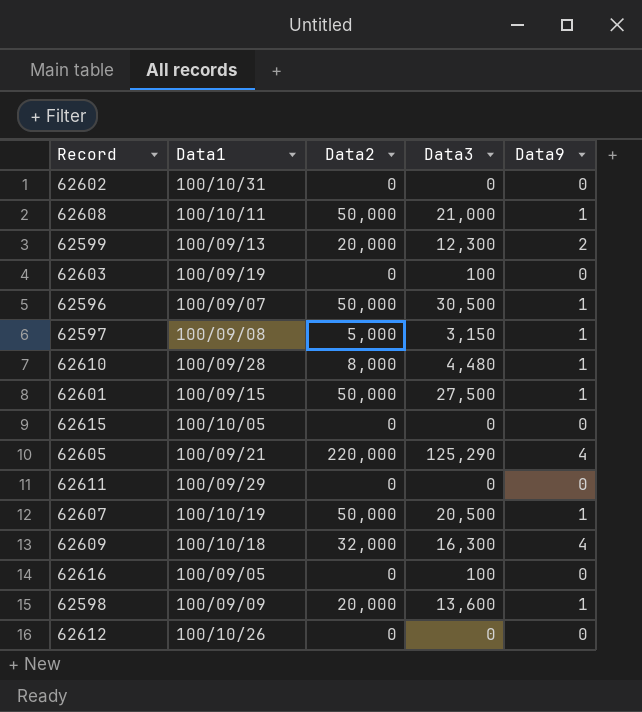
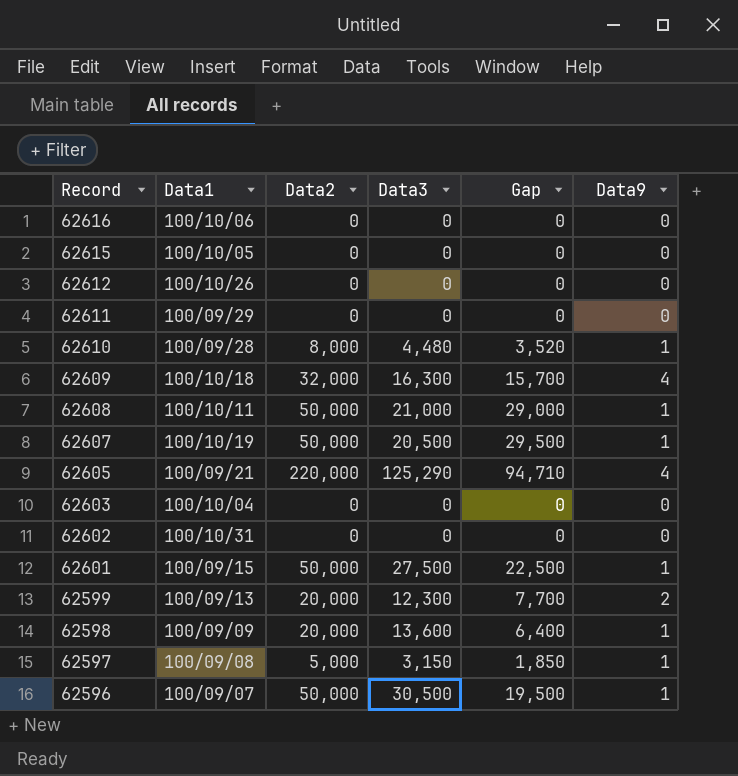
row order: none -> Record descending
column Gap | formula: none -> [Data2] - [Data3]
62616 | Data1: 100/09/05 -> 100/10/06
62616 | Data3: 100 -> 0
62603 | Data1: 100/09/19 -> 100/10/04
62603 | Data3: 100 -> 0

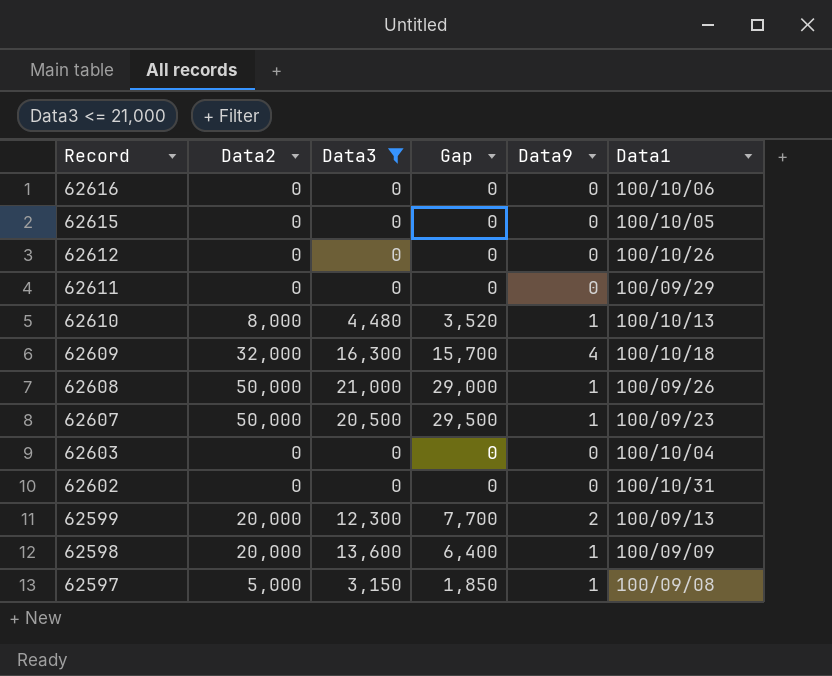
filter: none -> Data3 <= 21,000
column Data1 | position: 2 -> 6
62610 | Data1: 100/09/28 -> 100/10/13
62608 | Data1: 100/10/11 -> 100/09/26
62607 | Data1: 100/10/19 -> 100/09/23

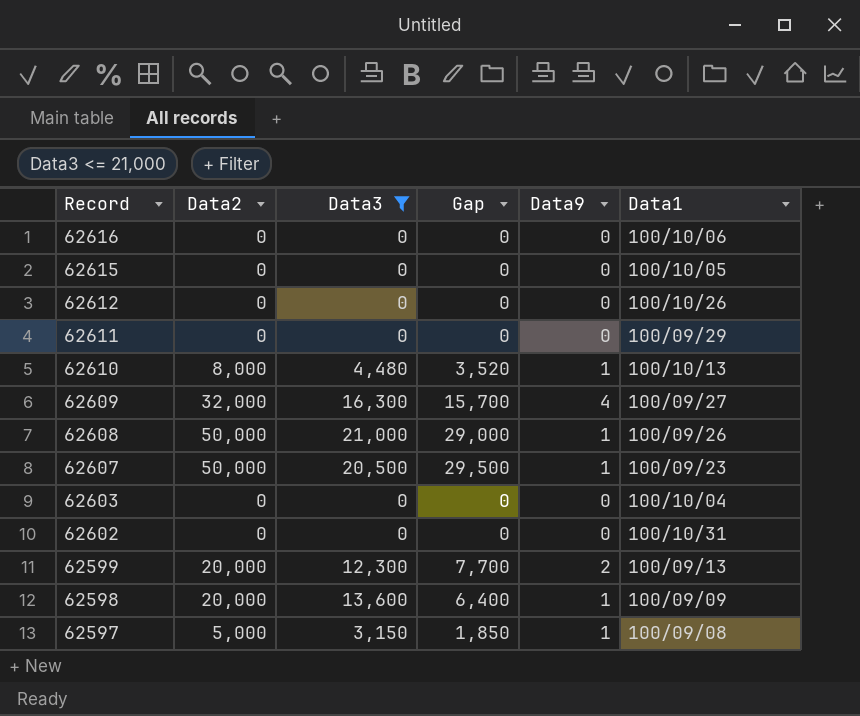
62609 | Data1: 100/10/18 -> 100/09/27

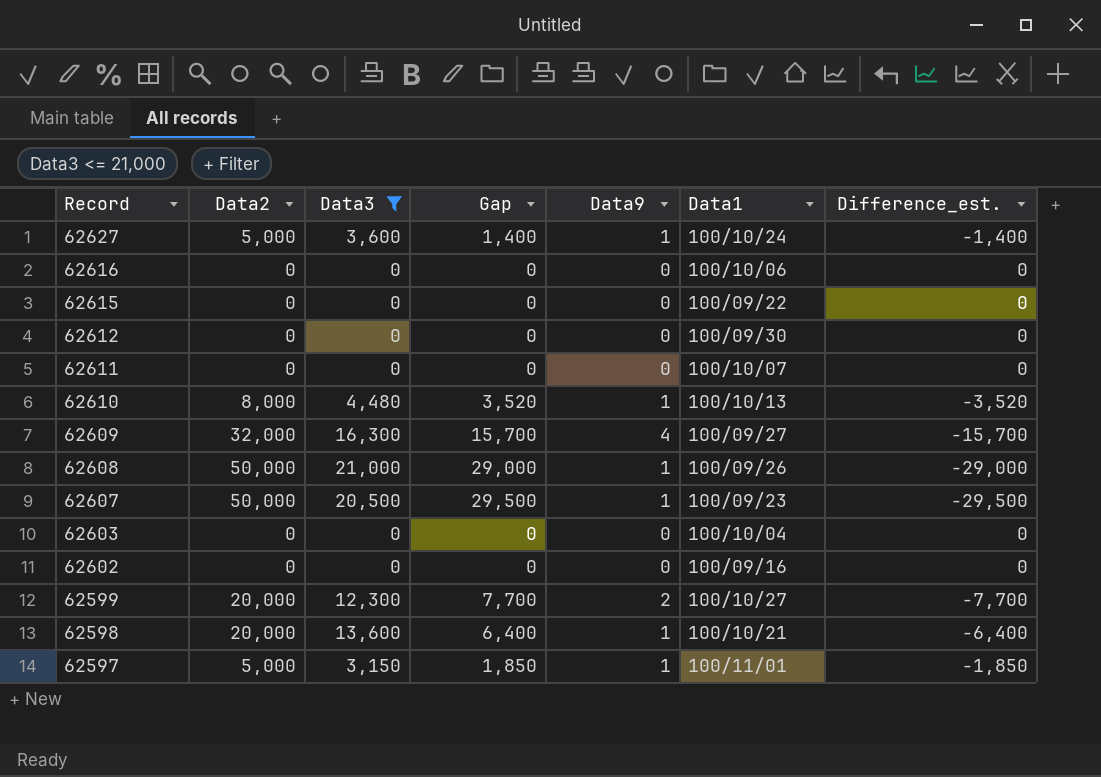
column Difference_est. | formula: none -> [Data3] - [Data2]
row 62627: none -> 5,000 | 3,600 | 1,400 | 1 | 100/10/24 | -1,400
62615 | Data1: 100/10/05 -> 100/09/22
62612 | Data1: 100/10/26 -> 100/09/30
62611 | Data1: 100/09/29 -> 100/10/07
62602 | Data1: 100/10/31 -> 100/09/16
62599 | Data1: 100/09/13 -> 100/10/27
62598 | Data1: 100/09/09 -> 100/10/21
62597 | Data1: 100/09/08 -> 100/11/01

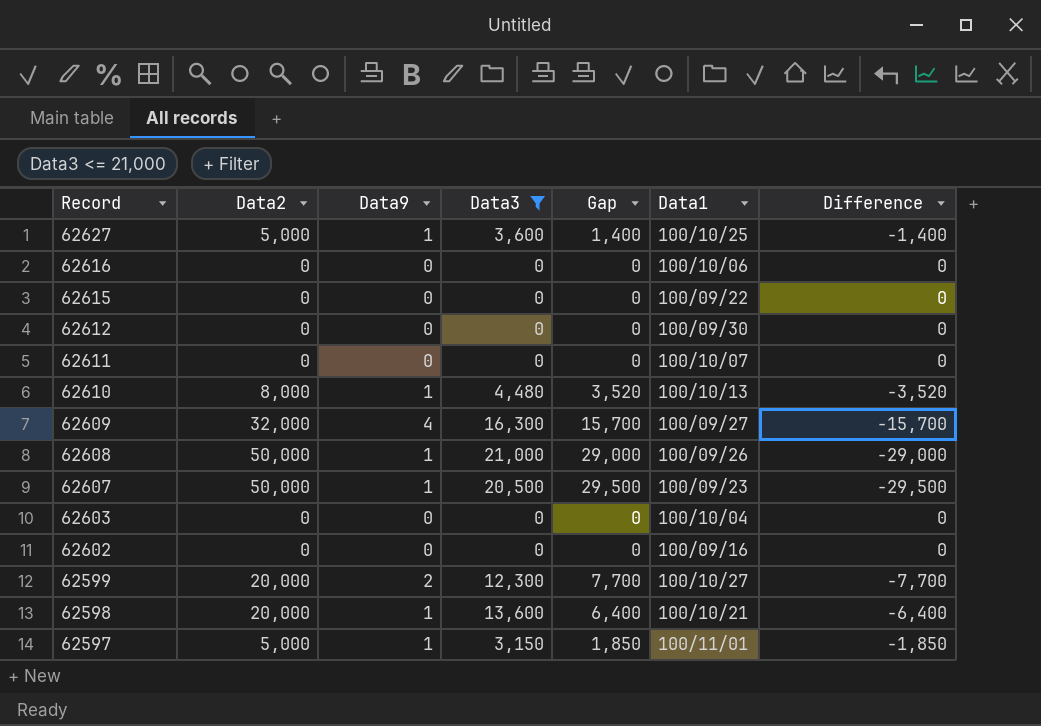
column Data9 | position: 5 -> 3
column name: Difference_est. -> Difference
62627 | Data1: 100/10/24 -> 100/10/25

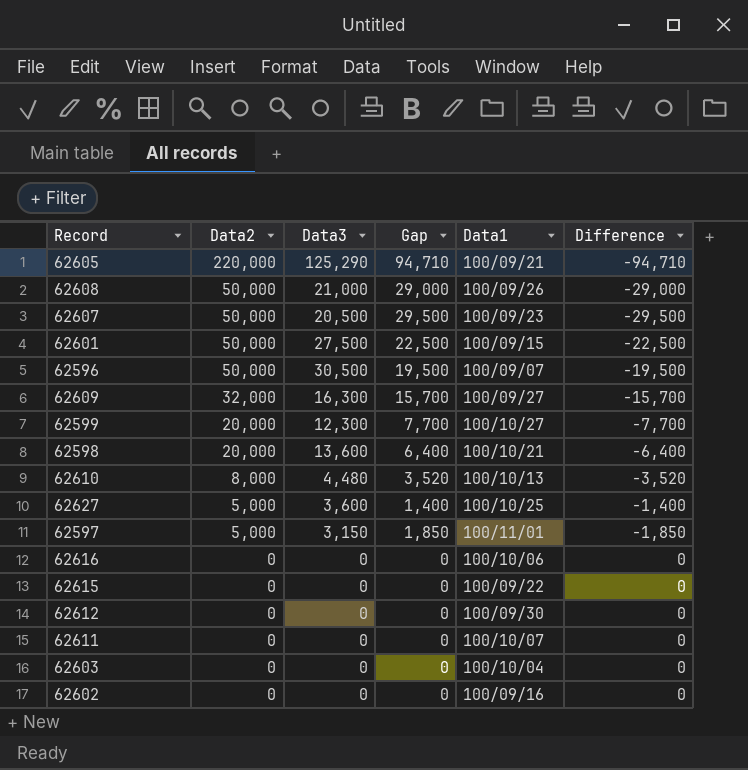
filter: Data3 <= 21,000 -> none
row order: Record descending -> Data2 descending
column Data9 | position: 3 -> none

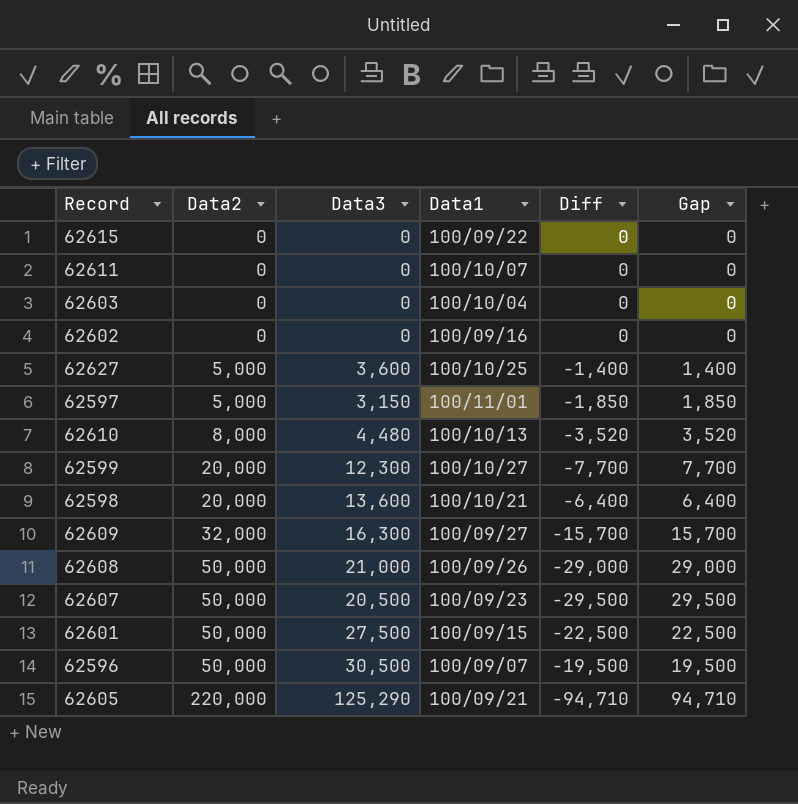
row order: Data2 descending -> Data2 ascending
column name: Difference -> Diff
column Gap | position: 4 -> 6
row 62616: 0 | 0 | 0 | 100/10/06 | 0 -> none
row 62612: 0 | 0 | 0 | 100/09/30 | 0 -> none

